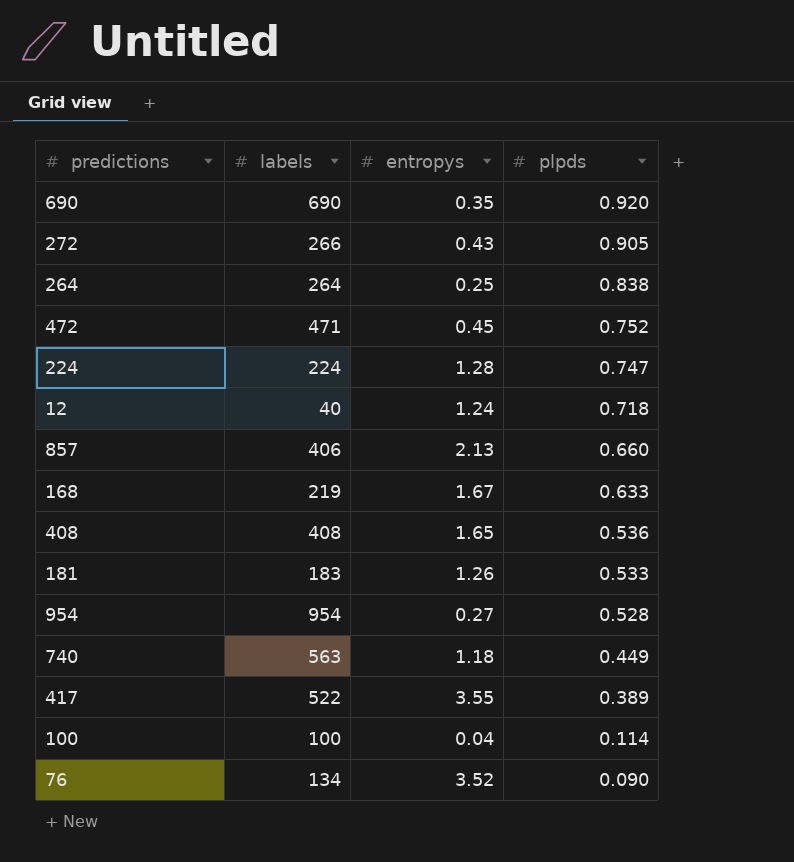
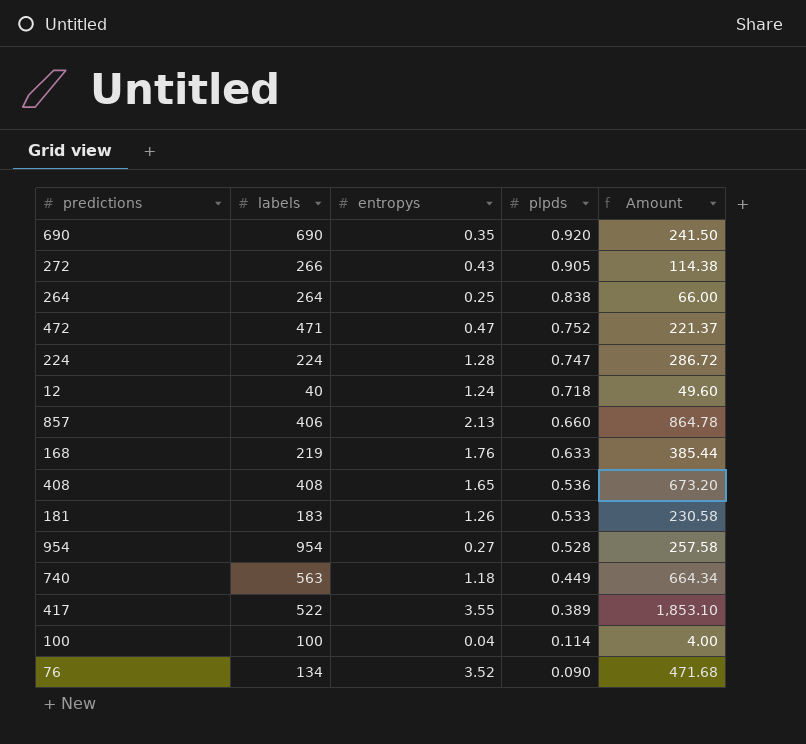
column Amount | formula: none -> [labels] * [entropys]
472 | entropys: 0.45 -> 0.47
168 | entropys: 1.67 -> 1.76

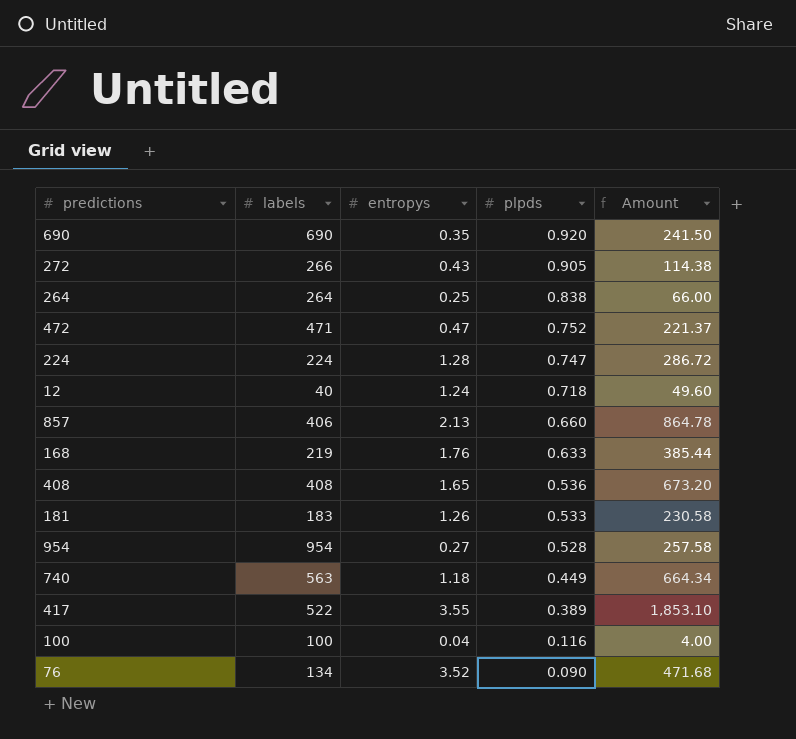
100 | plpds: 0.114 -> 0.116

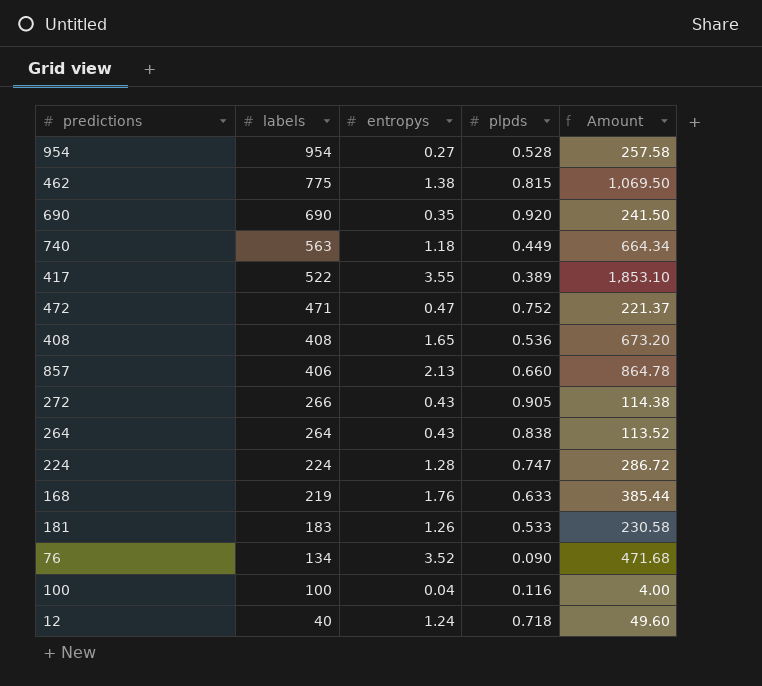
row order: plpds descending -> labels descending
row 462: none -> 775 | 1.38 | 0.815 | 1,069.50
264 | entropys: 0.25 -> 0.43
264 | Amount: 66.00 -> 113.52

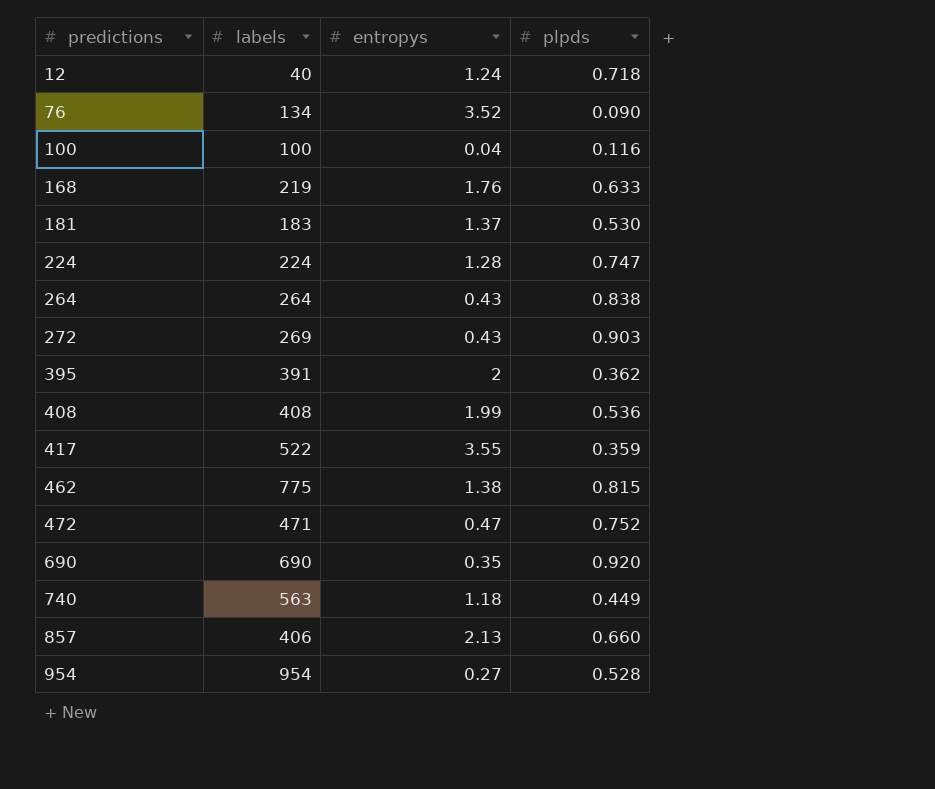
row order: labels descending -> predictions ascending
column Amount | formula: [labels] * [entropys] -> none
181 | entropys: 1.26 -> 1.37
181 | plpds: 0.533 -> 0.530
272 | labels: 266 -> 269
272 | plpds: 0.905 -> 0.903
row 395: none -> 391 | 2 | 0.362
408 | entropys: 1.65 -> 1.99
417 | plpds: 0.389 -> 0.359

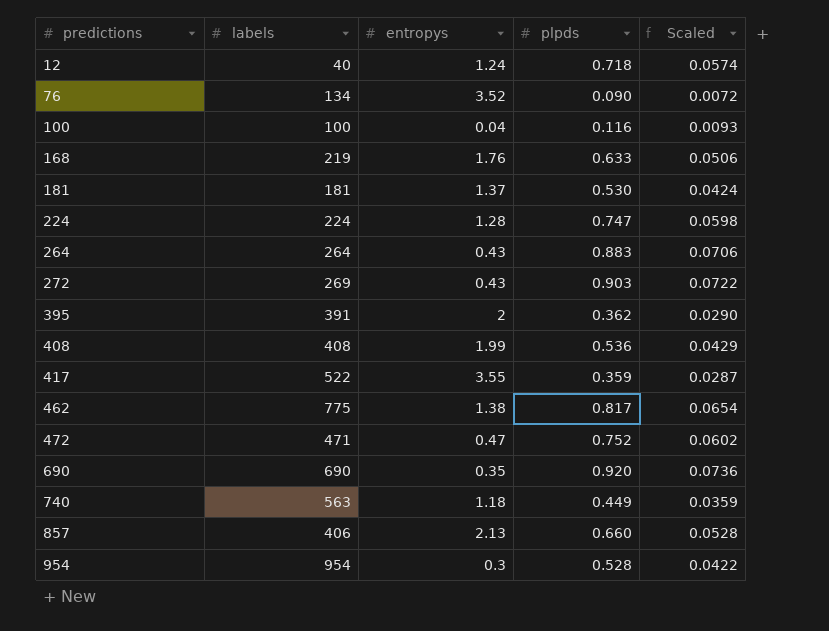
column Scaled | formula: none -> [plpds] * 0.08
181 | labels: 183 -> 181
264 | plpds: 0.838 -> 0.883
462 | plpds: 0.815 -> 0.817
954 | entropys: 0.27 -> 0.3

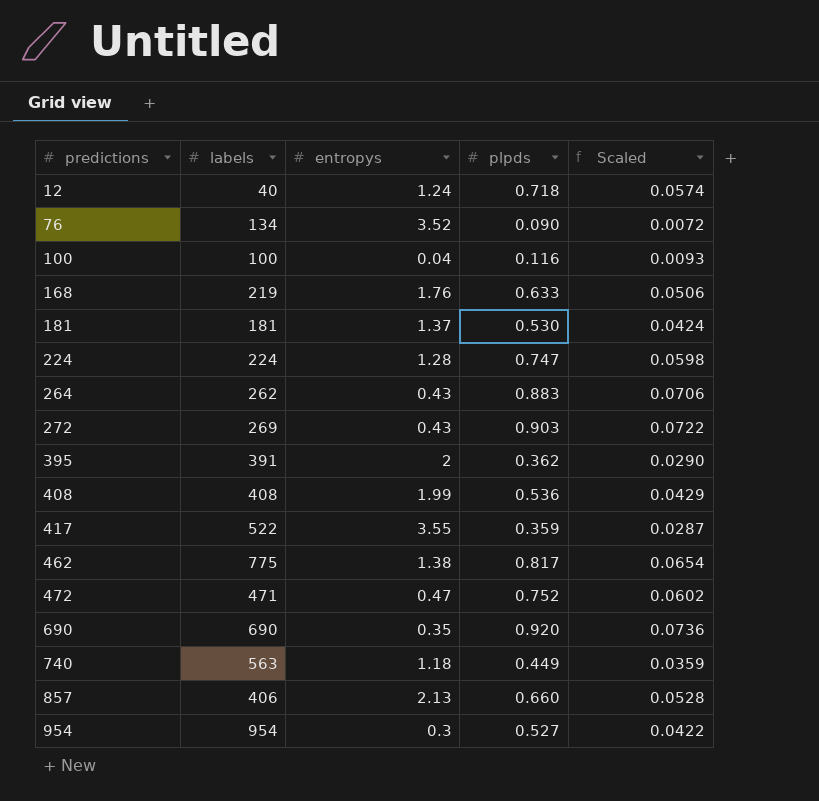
264 | labels: 264 -> 262
954 | plpds: 0.528 -> 0.527

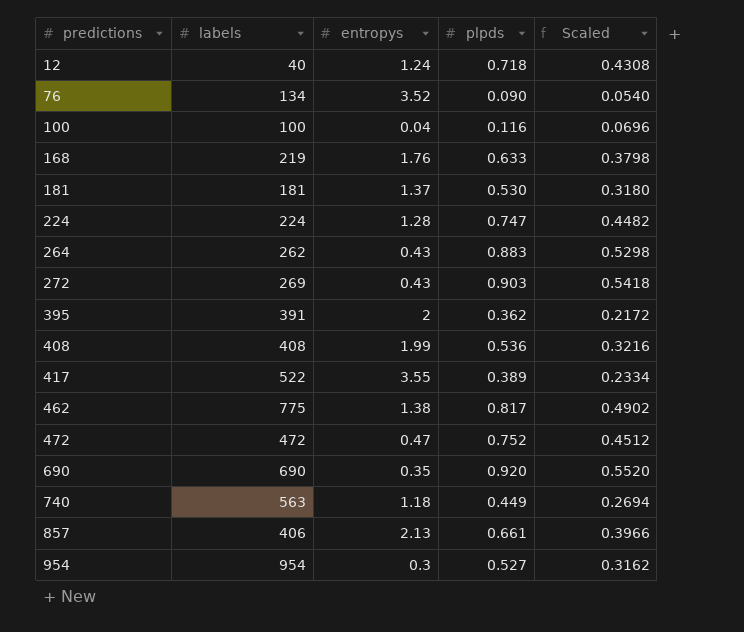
column Scaled | formula: [plpds] * 0.08 -> [plpds] * 0.6
417 | plpds: 0.359 -> 0.389
472 | labels: 471 -> 472
857 | plpds: 0.660 -> 0.661

